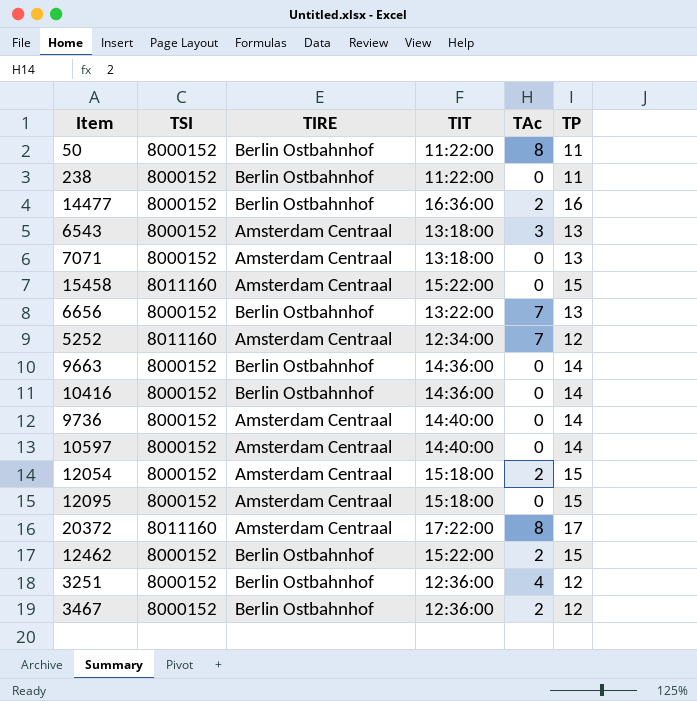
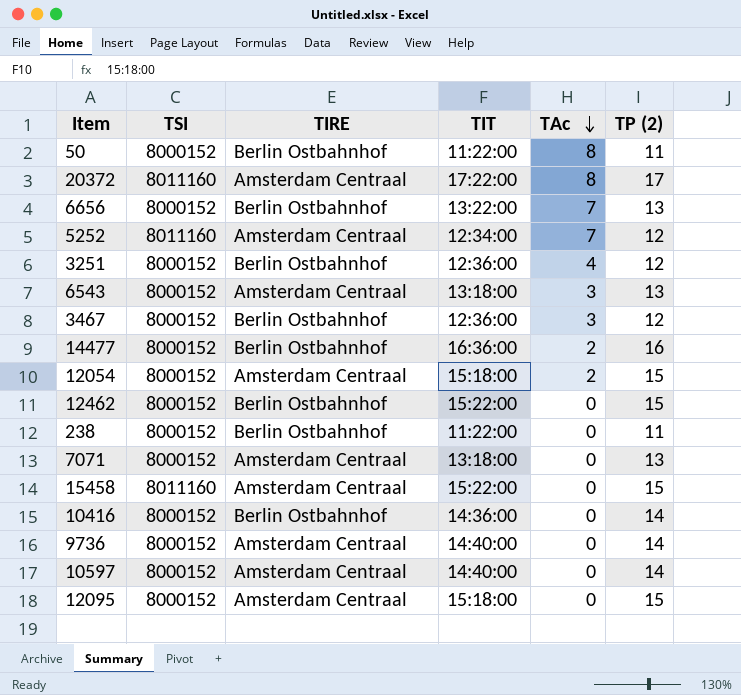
row order: none -> TAc descending
column name: TP -> TP (2)
row 9663: 8000152 | Berlin Ostbahnhof | 14:36:00 | 0 | 14 -> none
3467 | TAc: 2 -> 3
12462 | TAc: 2 -> 0

